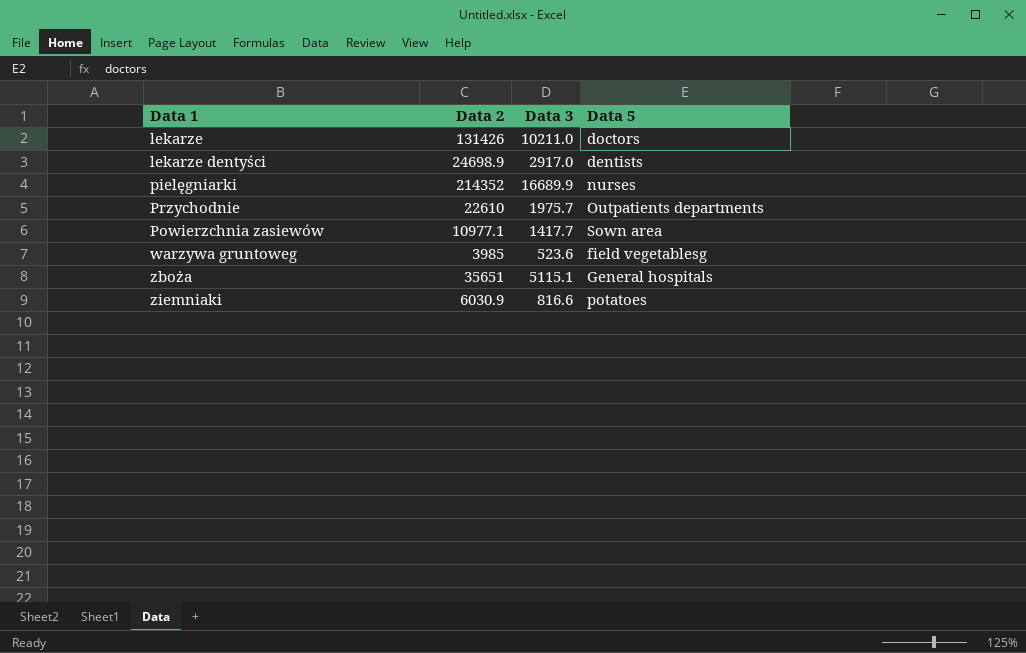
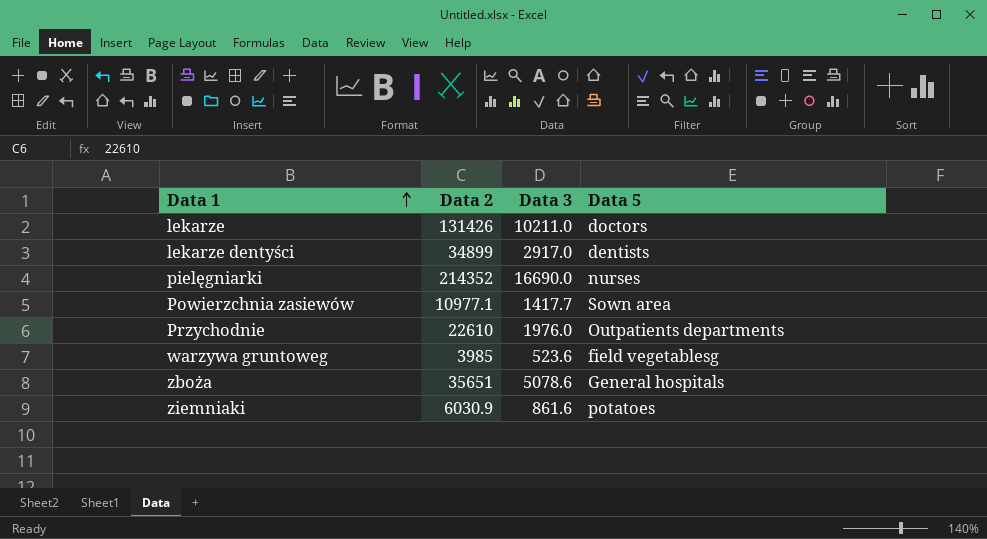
row order: none -> Data 1 ascending
lekarze dentyści | Data 2: 24698.9 -> 34899
pielęgniarki | Data 3: 16689.9 -> 16690.0
Przychodnie | Data 3: 1975.7 -> 1976.0
zboża | Data 3: 5115.1 -> 5078.6
ziemniaki | Data 3: 816.6 -> 861.6

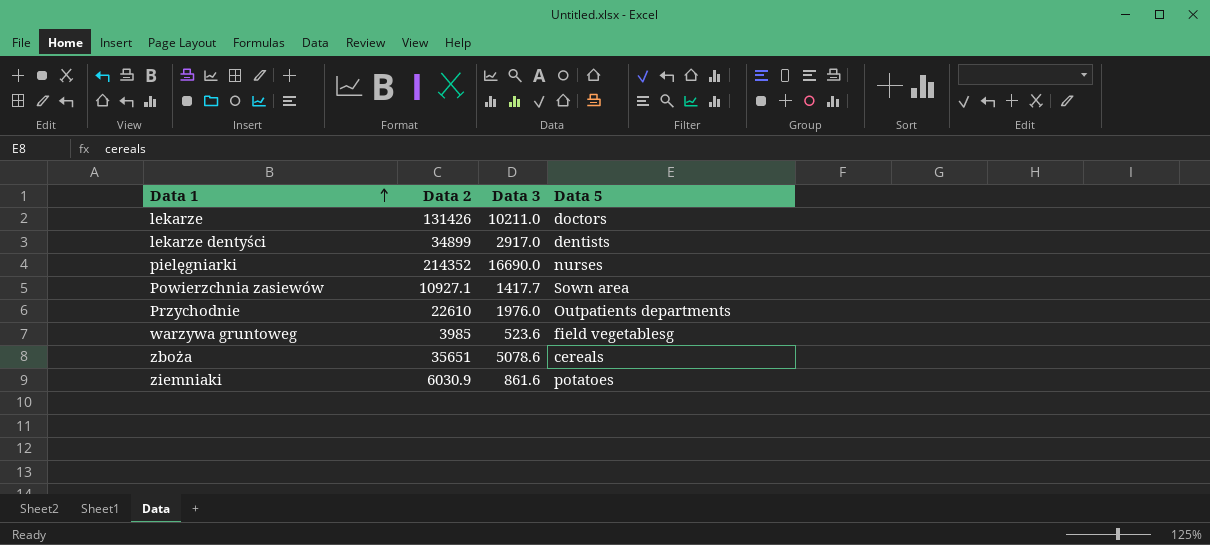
Powierzchnia zasiewów | Data 2: 10977.1 -> 10927.1
zboża | Data 5: General hospitals -> cereals

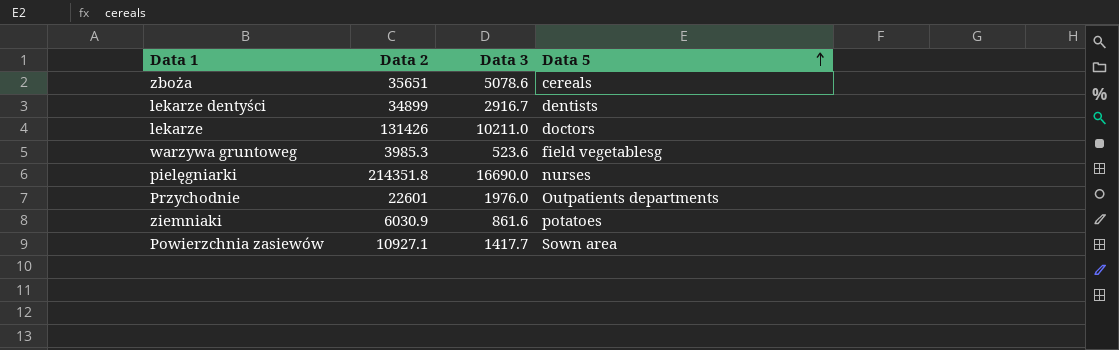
row order: Data 1 ascending -> Data 5 ascending
lekarze dentyści | Data 3: 2917.0 -> 2916.7
warzywa gruntoweg | Data 2: 3985 -> 3985.3
pielęgniarki | Data 2: 214352 -> 214351.8
Przychodnie | Data 2: 22610 -> 22601

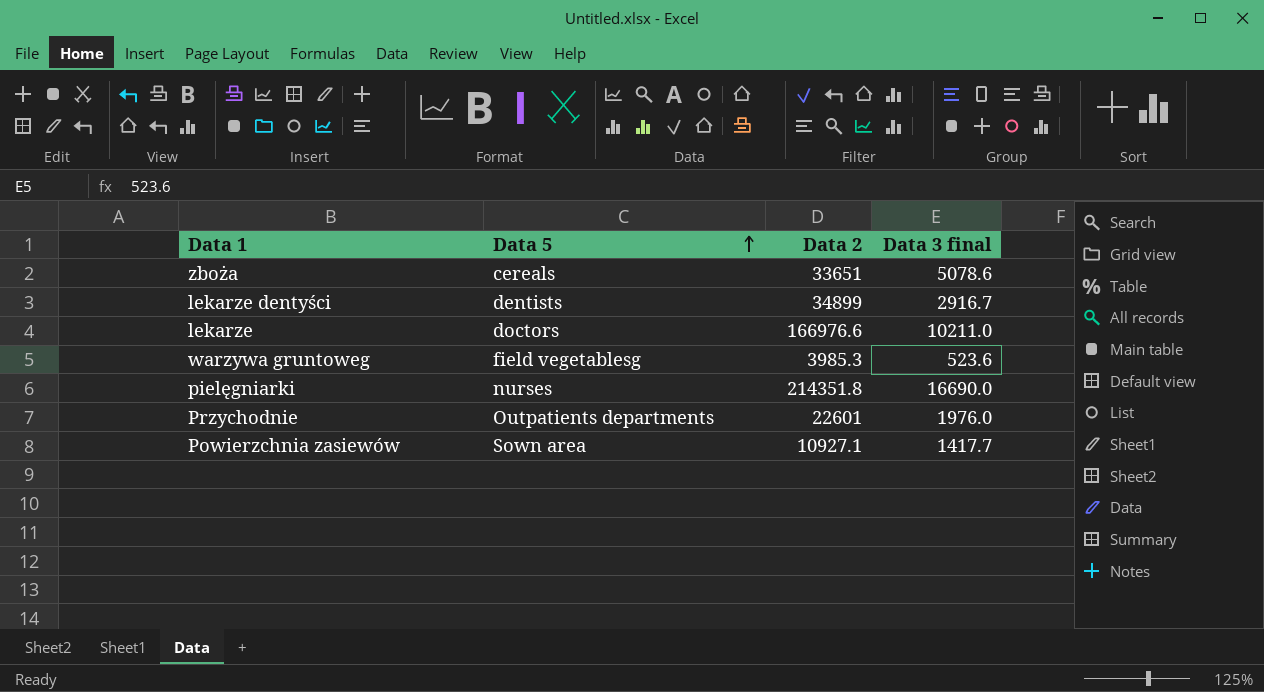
column Data 5 | position: 4 -> 2
column name: Data 3 -> Data 3 final
row ziemniaki: 6030.9 | 861.6 | potatoes -> none
zboża | Data 2: 35651 -> 33651
lekarze | Data 2: 131426 -> 166976.6

